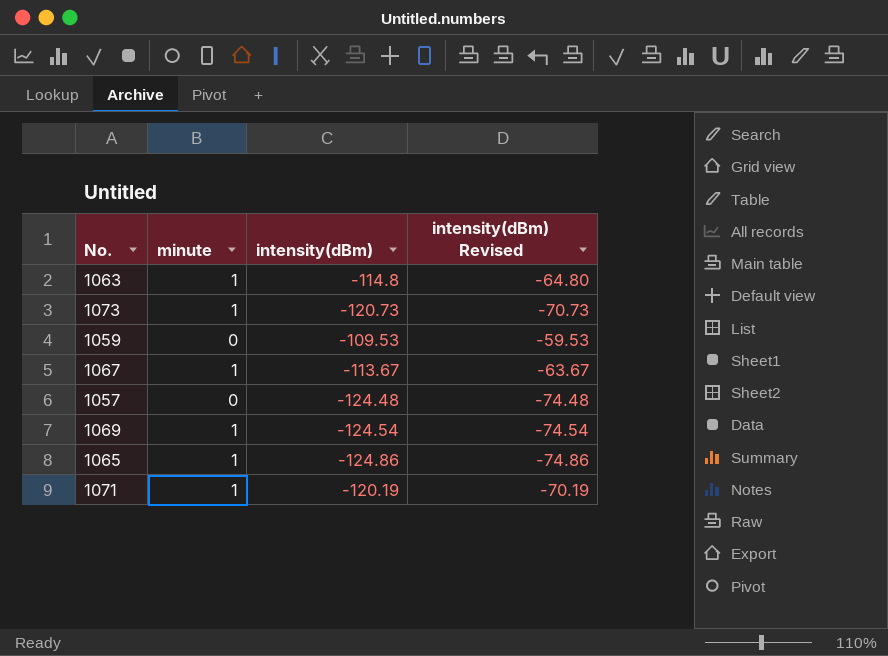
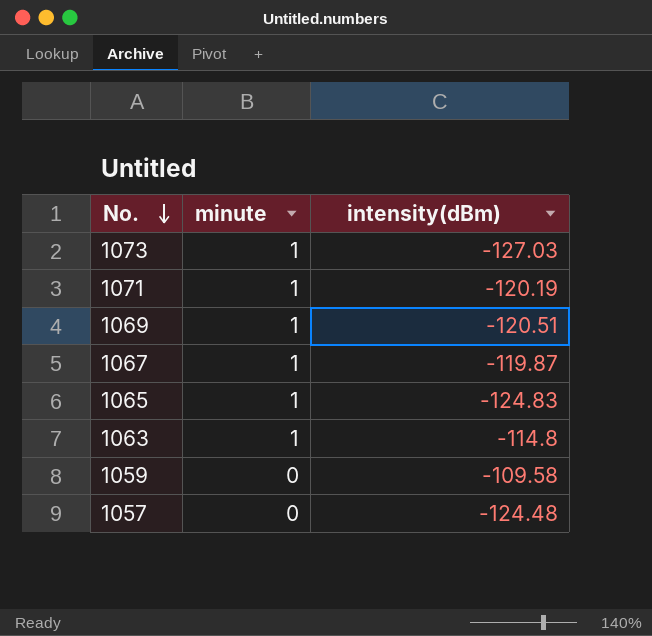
row order: none -> No. descending
column intensity(dBm) Revised | formula: [intensity(dBm)] + 50 -> none
1073 | intensity(dBm): -120.73 -> -127.03
1069 | intensity(dBm): -124.54 -> -120.51
1067 | intensity(dBm): -113.67 -> -119.87
1065 | intensity(dBm): -124.86 -> -124.83
1059 | intensity(dBm): -109.53 -> -109.58

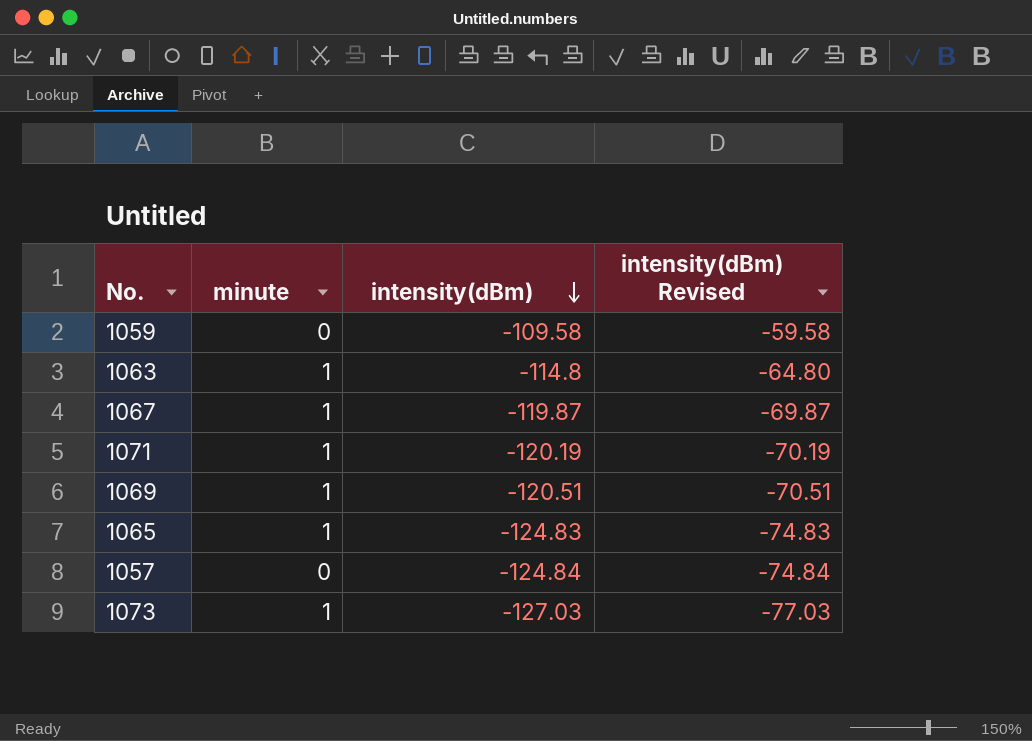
row order: No. descending -> intensity(dBm) descending
column intensity(dBm) Revised | formula: none -> [intensity(dBm)] + 50
1057 | intensity(dBm): -124.48 -> -124.84

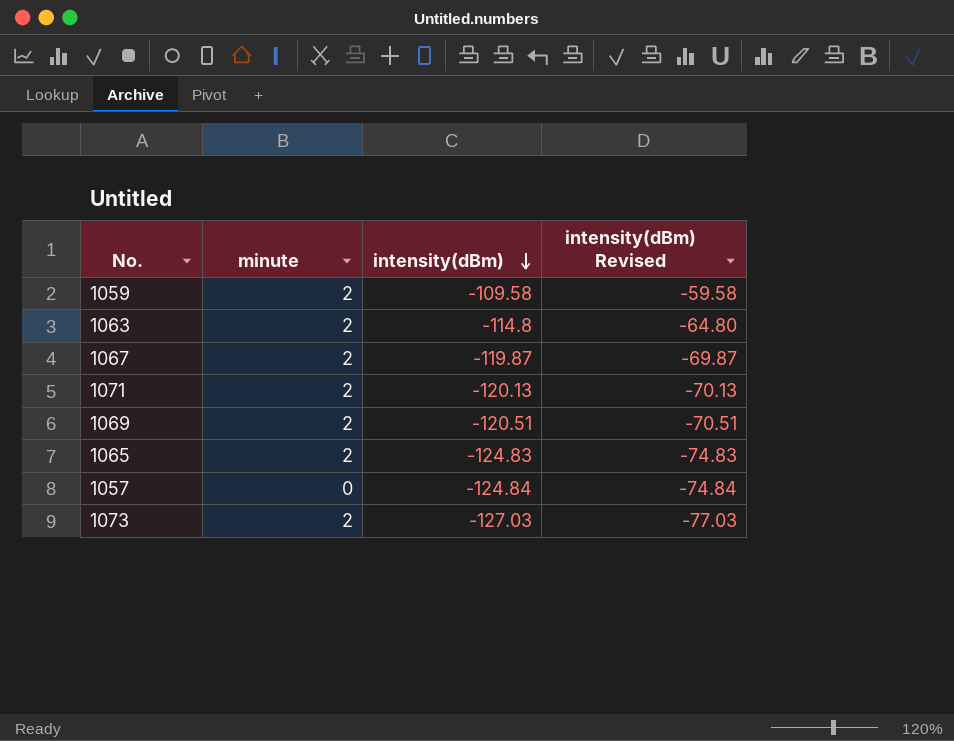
1059 | minute: 0 -> 2
1063 | minute: 1 -> 2
1067 | minute: 1 -> 2
1071 | minute: 1 -> 2
1071 | intensity(dBm): -120.19 -> -120.13
1071 | intensity(dBm) Revised: -70.19 -> -70.13
1069 | minute: 1 -> 2
1065 | minute: 1 -> 2
1073 | minute: 1 -> 2

